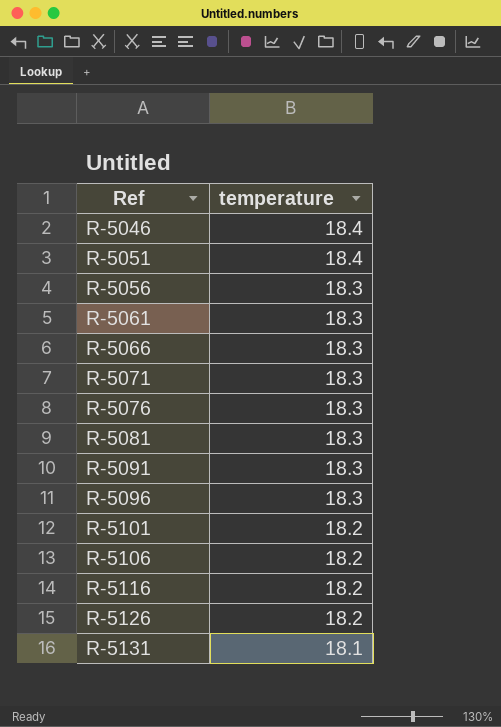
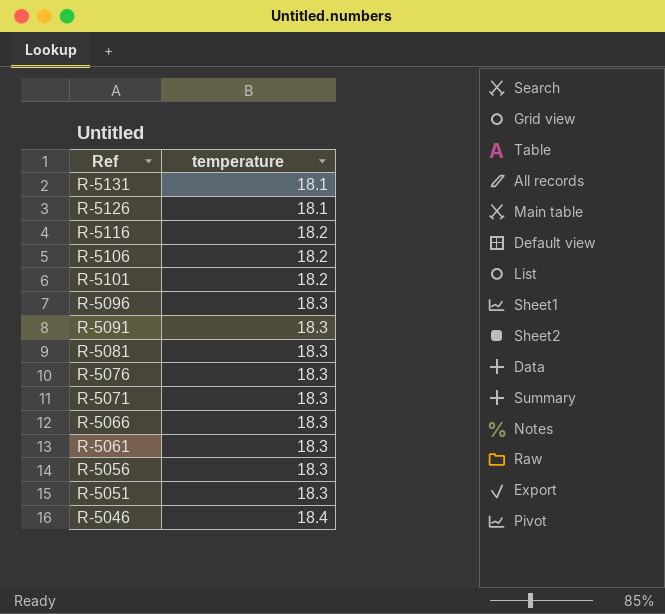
row order: Ref ascending -> Ref descending
R-5126 | temperature: 18.2 -> 18.1
R-5051 | temperature: 18.4 -> 18.3

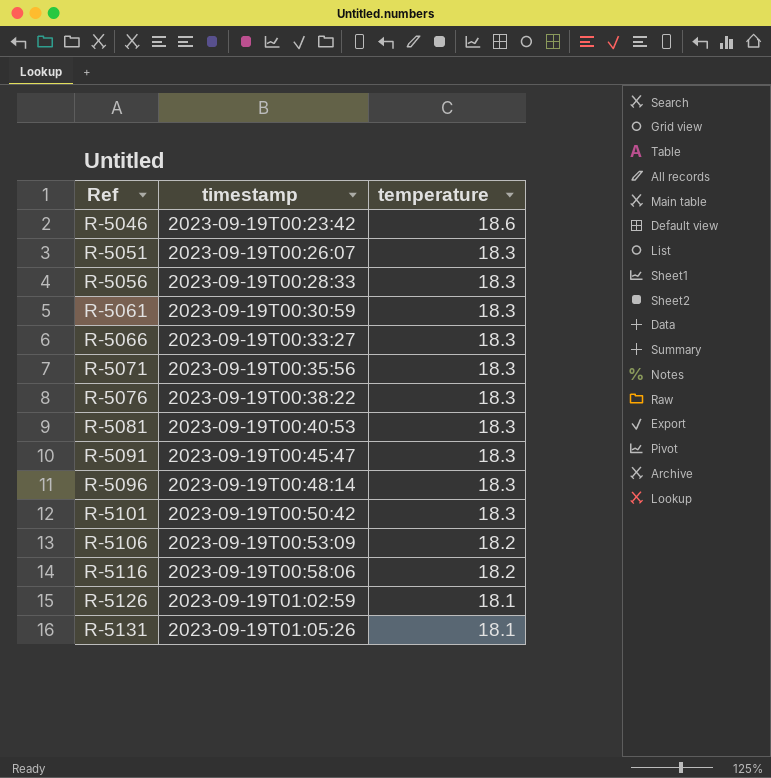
row order: Ref descending -> Ref ascending
column timestamp | position: none -> 2
R-5046 | temperature: 18.4 -> 18.6
R-5101 | temperature: 18.2 -> 18.3

